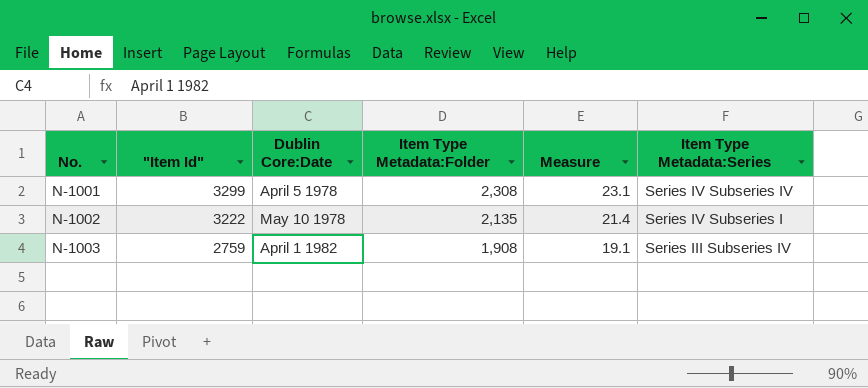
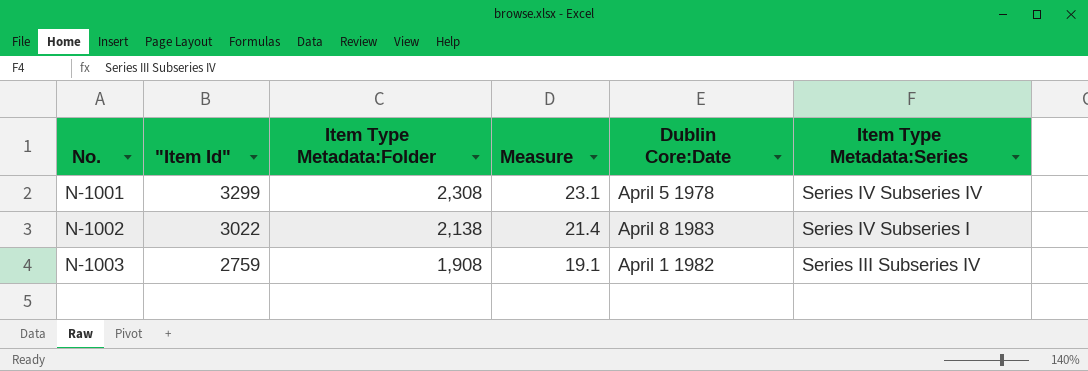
column Dublin Core:Date | position: 3 -> 5
N-1002 | "Item Id": 3222 -> 3022
N-1002 | Item Type Metadata:Folder: 2,135 -> 2,138
N-1002 | Dublin Core:Date: May 10 1978 -> April 8 1983

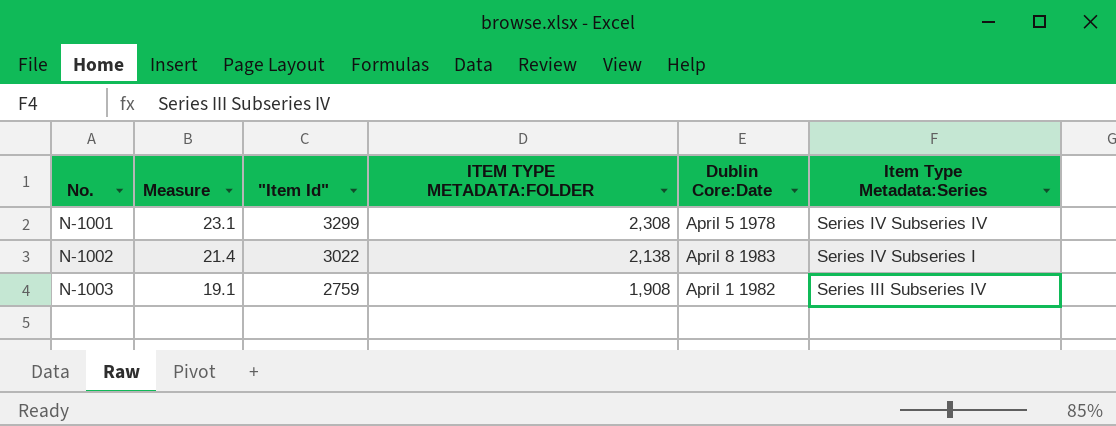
column Measure | position: 4 -> 2
column name: Item Type Metadata:Folder -> ITEM TYPE METADATA:FOLDER

